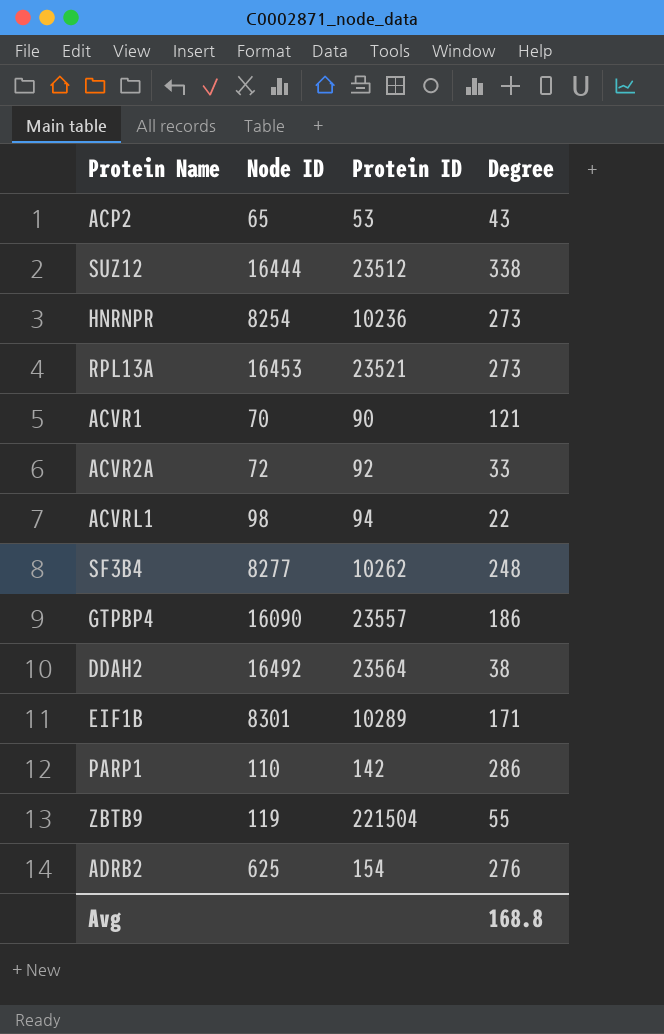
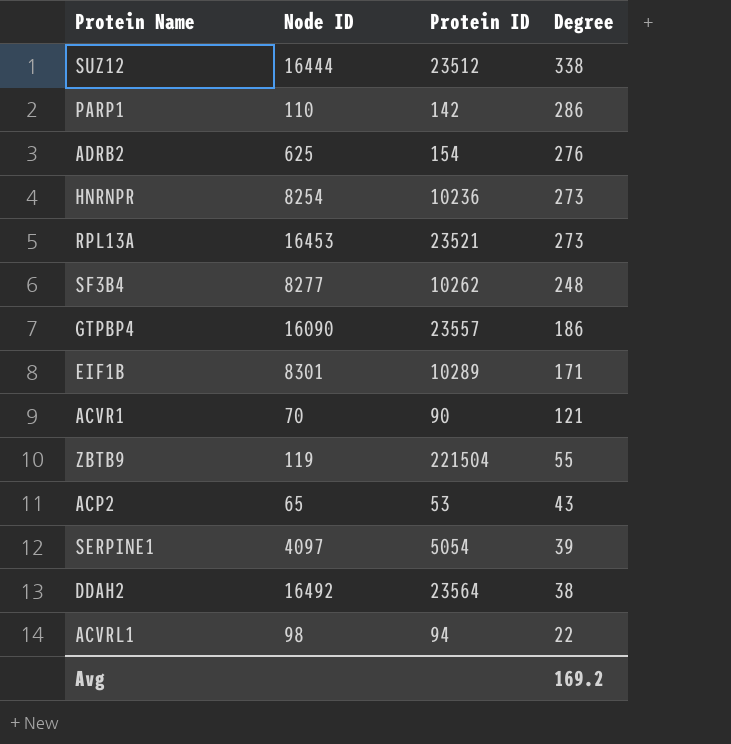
row order: none -> Degree descending
row ACVR2A: 72 | 92 | 33 -> none
row SERPINE1: none -> 4097 | 5054 | 39
Avg | Degree: 168.8 -> 169.2

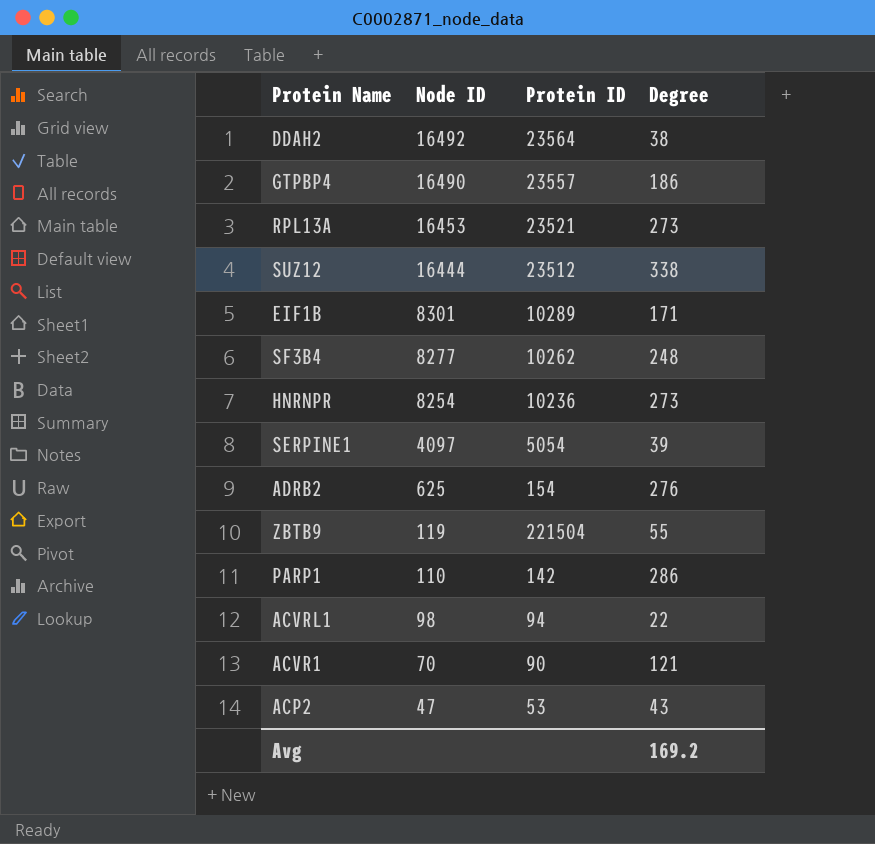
row order: Degree descending -> Node ID descending
GTPBP4 | Node ID: 16090 -> 16490
ACP2 | Node ID: 65 -> 47

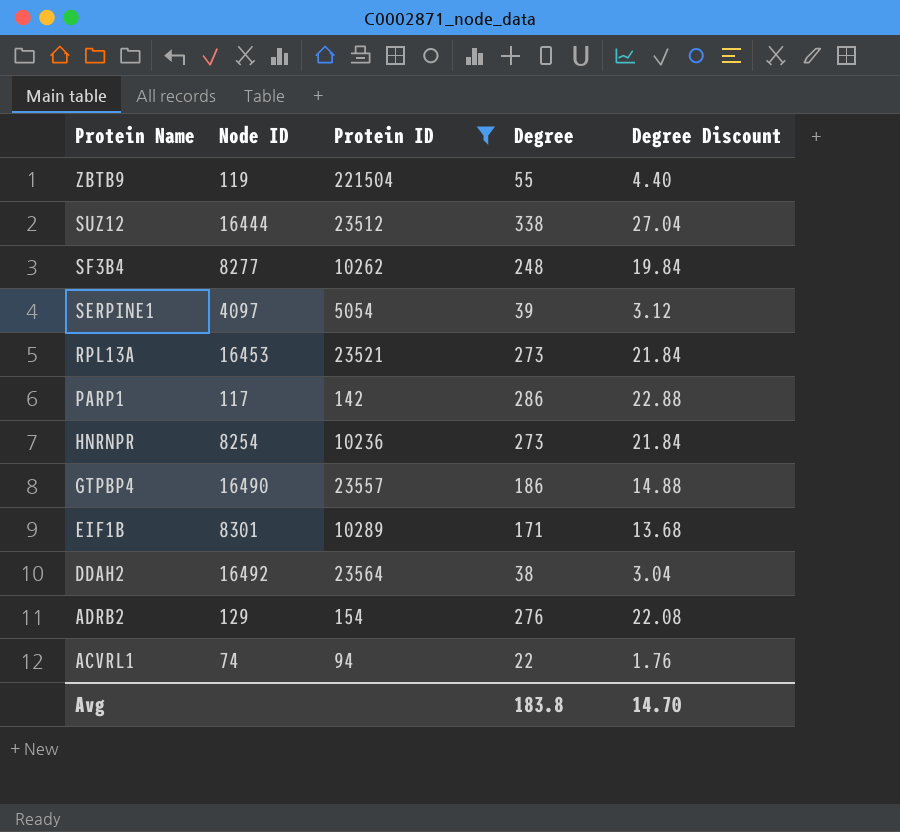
filter: none -> Protein ID >= 94
row order: Node ID descending -> Protein Name descending
column Degree Discount | formula: none -> [Degree] * 0.08
PARP1 | Node ID: 110 -> 117
ADRB2 | Node ID: 625 -> 129
ACVRL1 | Node ID: 98 -> 74
Avg | Degree: 169.2 -> 183.8

